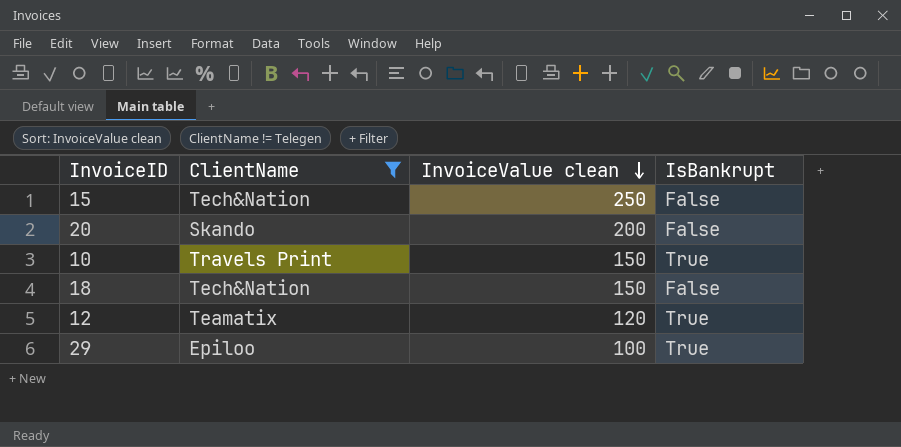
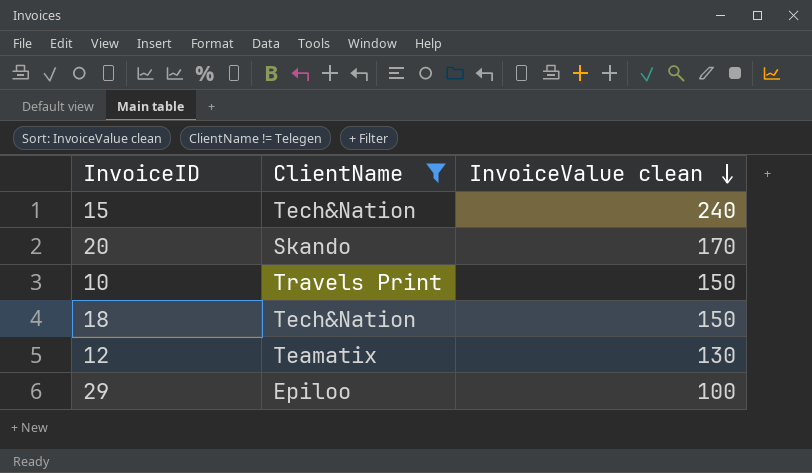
column IsBankrupt | position: 4 -> none
15 | InvoiceValue clean: 250 -> 240
20 | InvoiceValue clean: 200 -> 170
12 | InvoiceValue clean: 120 -> 130

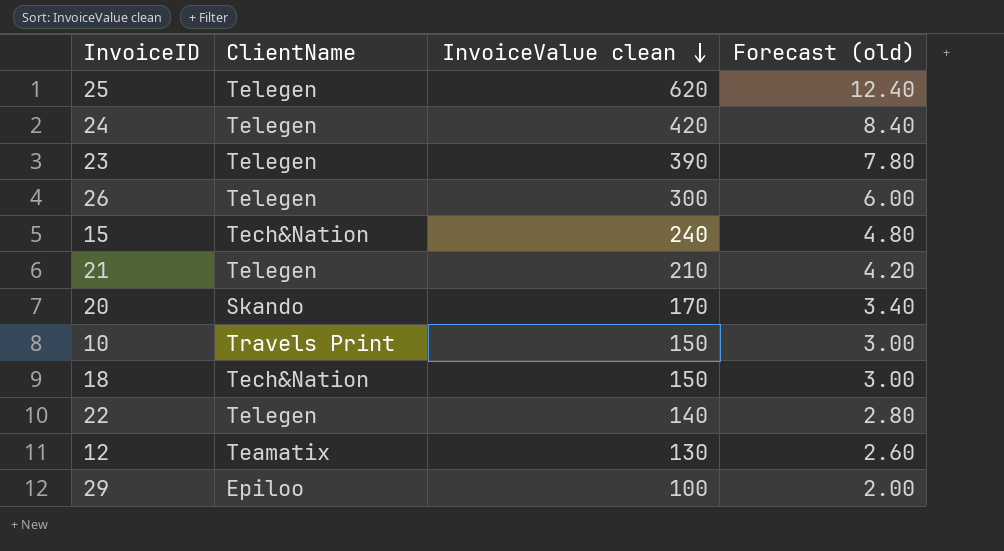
filter: ClientName != Telegen -> none
column Forecast (old) | formula: none -> [InvoiceValue clean] * 0.02

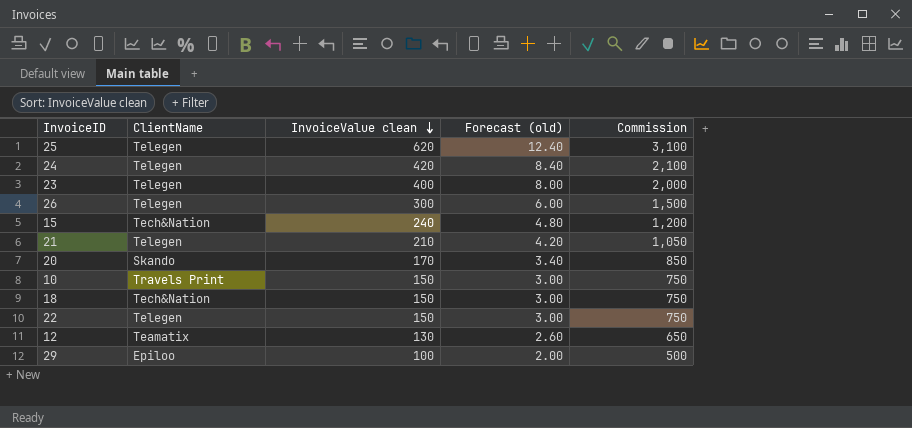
column Commission | formula: none -> [InvoiceValue clean] * 5
23 | InvoiceValue clean: 390 -> 400
23 | Forecast (old): 7.80 -> 8.00
22 | InvoiceValue clean: 140 -> 150
22 | Forecast (old): 2.80 -> 3.00

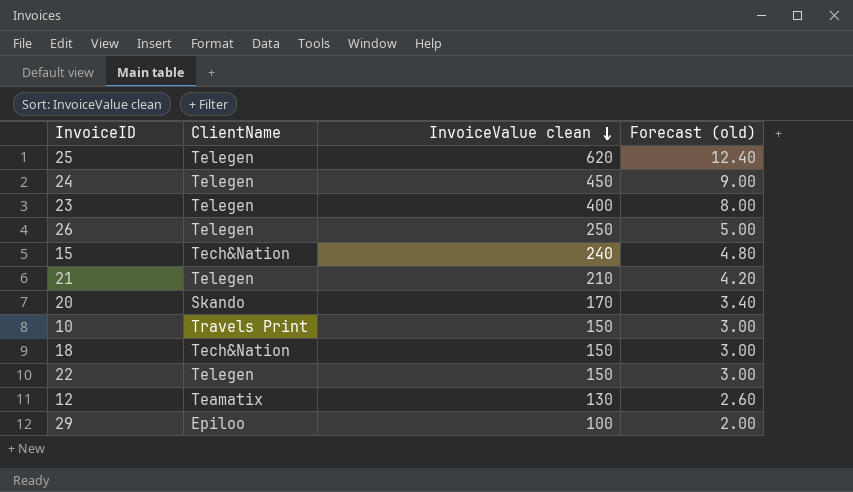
column Commission | formula: [InvoiceValue clean] * 5 -> none
24 | InvoiceValue clean: 420 -> 450
24 | Forecast (old): 8.40 -> 9.00
26 | InvoiceValue clean: 300 -> 250
26 | Forecast (old): 6.00 -> 5.00

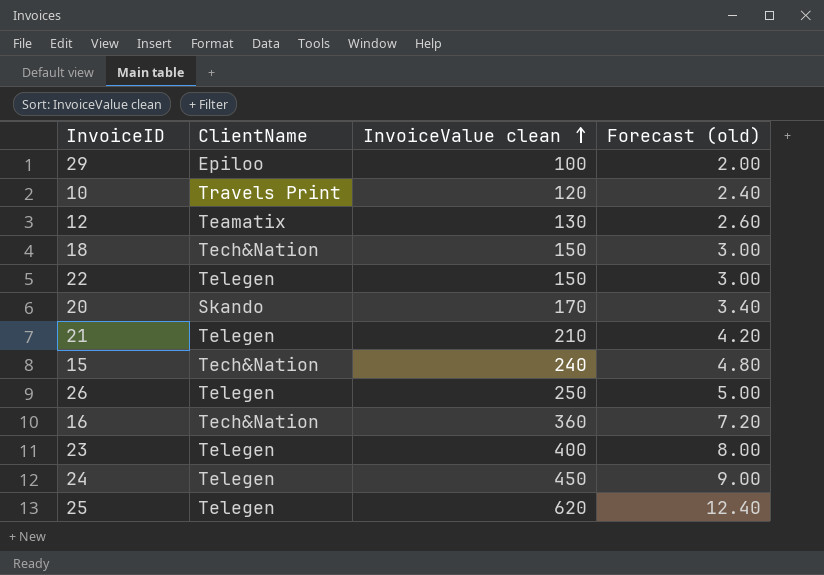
row order: InvoiceValue clean descending -> InvoiceValue clean ascending
10 | InvoiceValue clean: 150 -> 120
10 | Forecast (old): 3.00 -> 2.40
row 16: none -> Tech&Nation | 360 | 7.20

